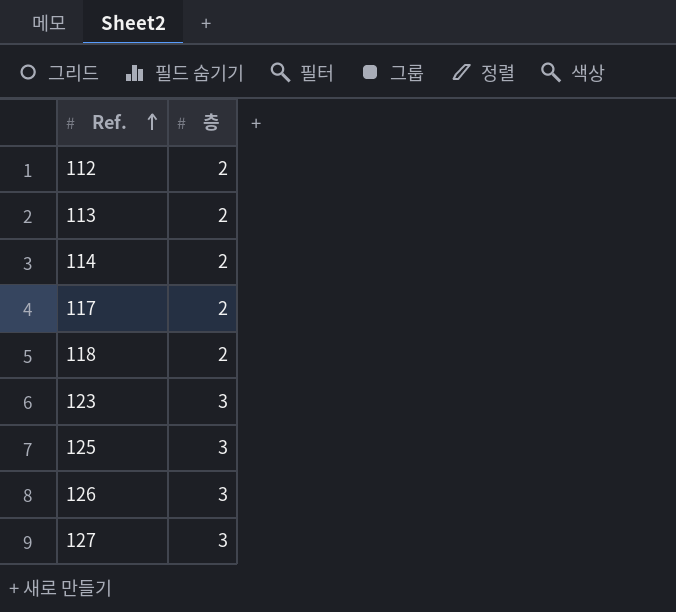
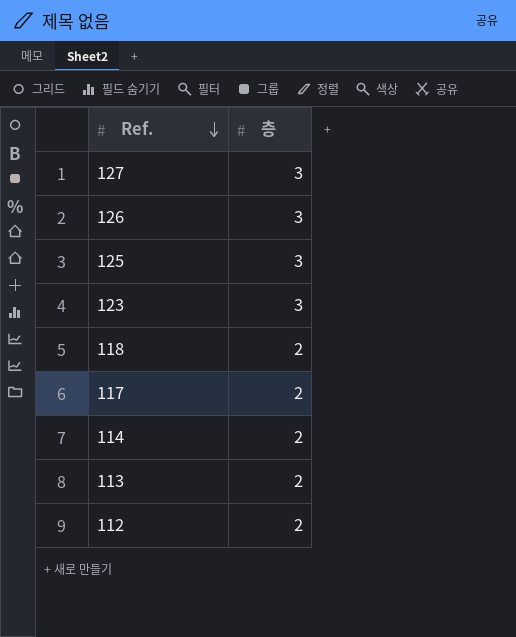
row order: Ref. ascending -> Ref. descending

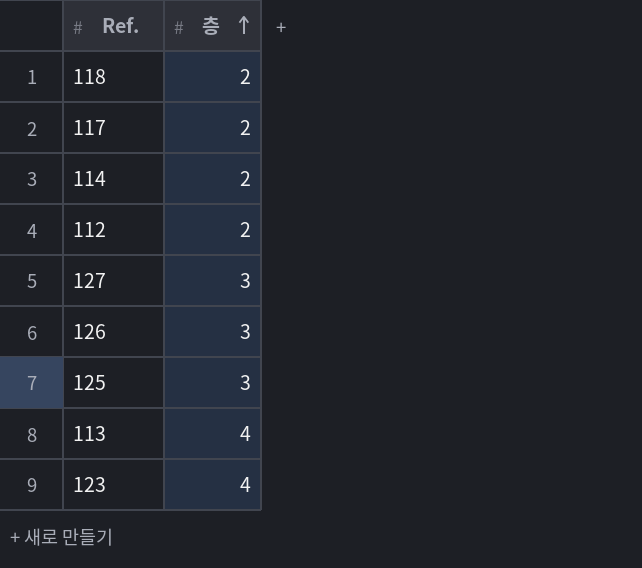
row order: Ref. descending -> 층 ascending
113 | 층: 2 -> 4
123 | 층: 3 -> 4

